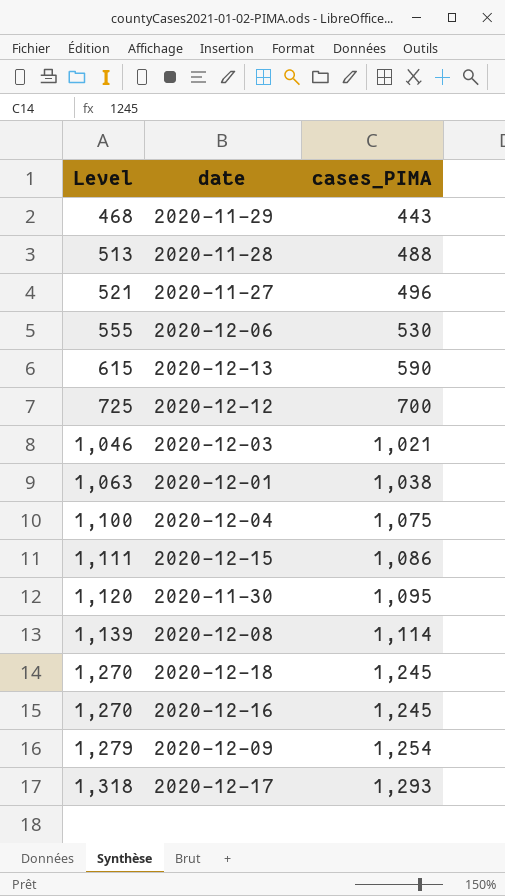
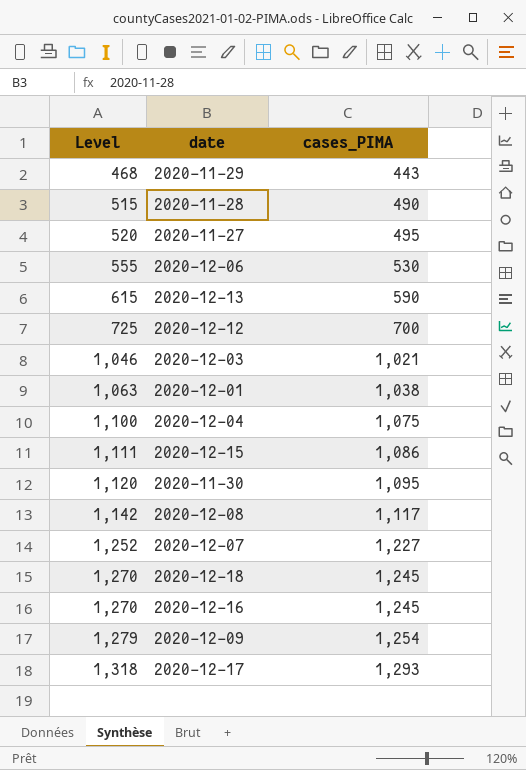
2020-11-28 | Level: 513 -> 515
2020-11-28 | cases_PIMA: 488 -> 490
2020-11-27 | Level: 521 -> 520
2020-11-27 | cases_PIMA: 496 -> 495
2020-12-08 | Level: 1,139 -> 1,142
2020-12-08 | cases_PIMA: 1,114 -> 1,117
row 2020-12-07: none -> 1,252 | 1,227

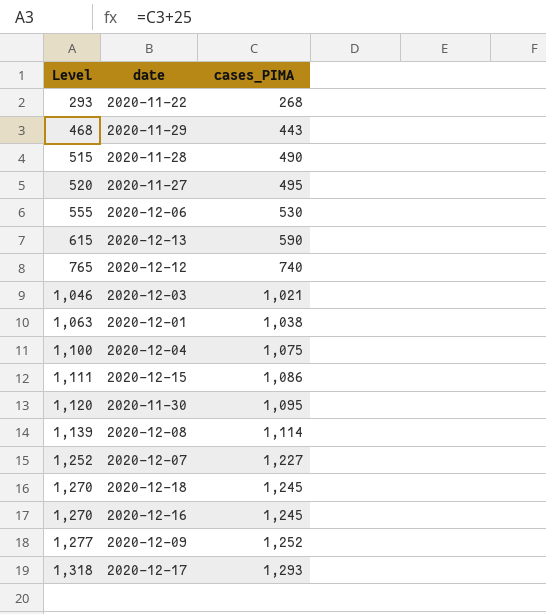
row 2020-11-22: none -> 293 | 268
2020-12-12 | Level: 725 -> 765
2020-12-12 | cases_PIMA: 700 -> 740
2020-12-08 | Level: 1,142 -> 1,139
2020-12-08 | cases_PIMA: 1,117 -> 1,114
2020-12-09 | Level: 1,279 -> 1,277
2020-12-09 | cases_PIMA: 1,254 -> 1,252

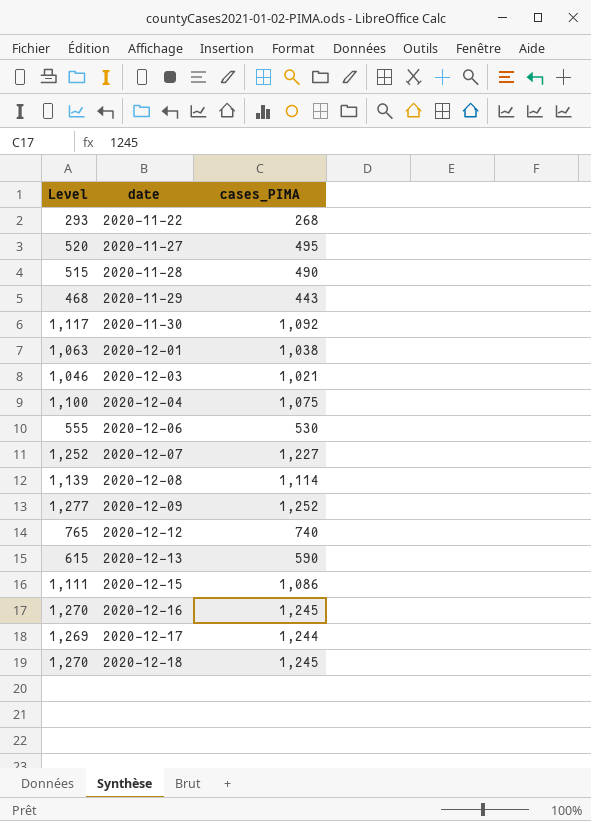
row order: Level ascending -> date ascending
2020-11-30 | Level: 1,120 -> 1,117
2020-11-30 | cases_PIMA: 1,095 -> 1,092
2020-12-17 | Level: 1,318 -> 1,269
2020-12-17 | cases_PIMA: 1,293 -> 1,244

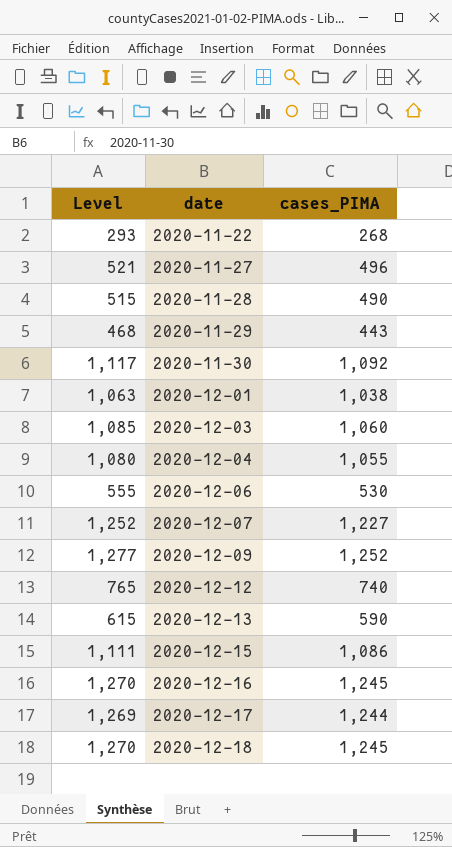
row 2020-12-08: 1,139 | 1,114 -> none
2020-11-27 | Level: 520 -> 521
2020-11-27 | cases_PIMA: 495 -> 496
2020-12-03 | Level: 1,046 -> 1,085
2020-12-03 | cases_PIMA: 1,021 -> 1,060
2020-12-04 | Level: 1,100 -> 1,080
2020-12-04 | cases_PIMA: 1,075 -> 1,055

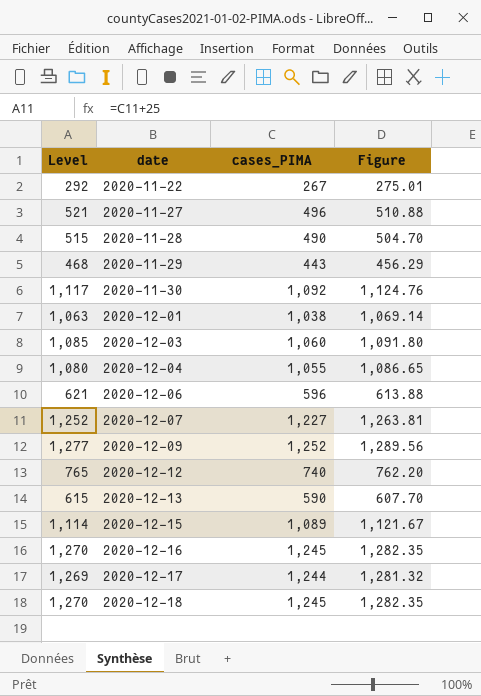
column Figure | formula: none -> [cases_PIMA] * 1.03
2020-11-22 | Level: 293 -> 292
2020-11-22 | cases_PIMA: 268 -> 267
2020-12-06 | Level: 555 -> 621
2020-12-06 | cases_PIMA: 530 -> 596
2020-12-15 | Level: 1,111 -> 1,114
2020-12-15 | cases_PIMA: 1,086 -> 1,089

